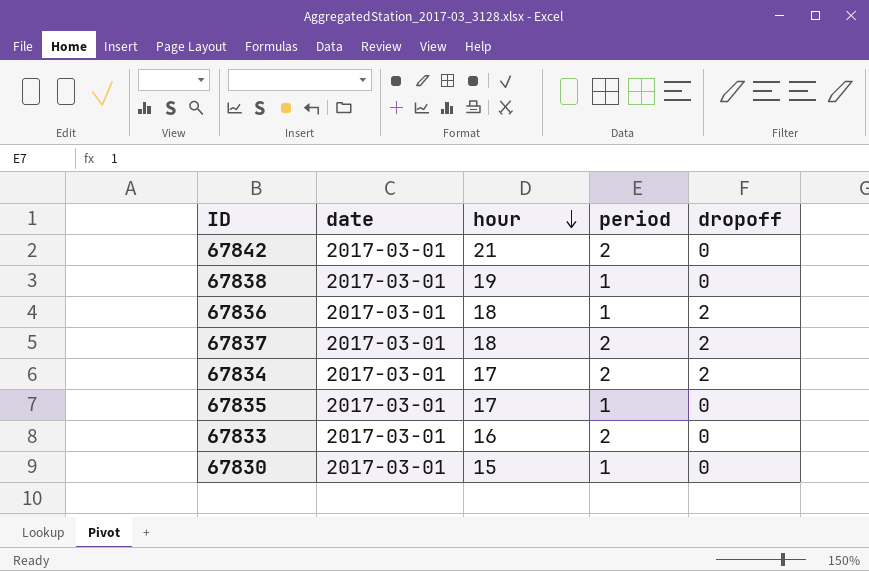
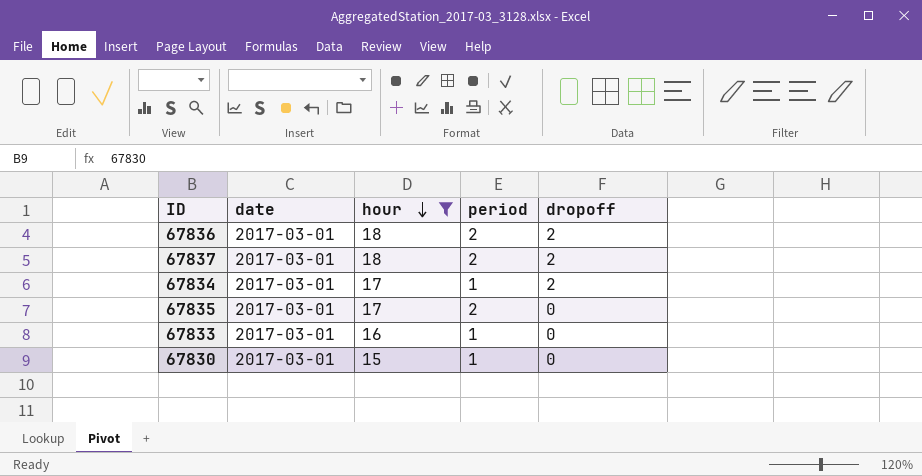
filter: none -> hour <= 18
67836 | period: 1 -> 2
67834 | period: 2 -> 1
67835 | period: 1 -> 2
67833 | period: 2 -> 1

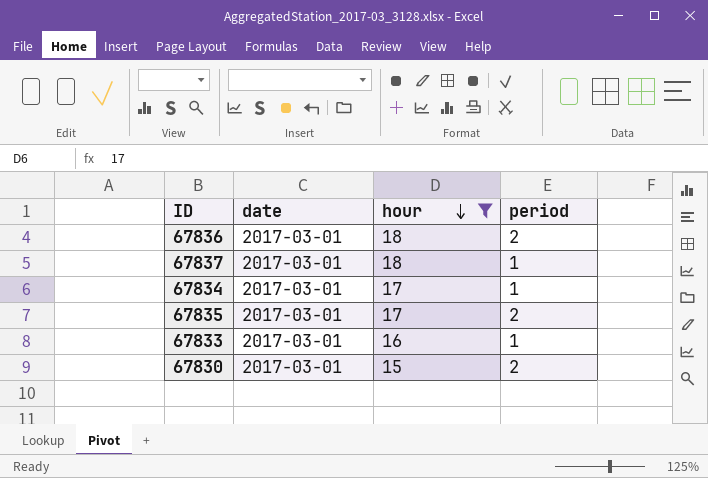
column dropoff | position: 5 -> none
67837 | period: 2 -> 1
67830 | period: 1 -> 2

